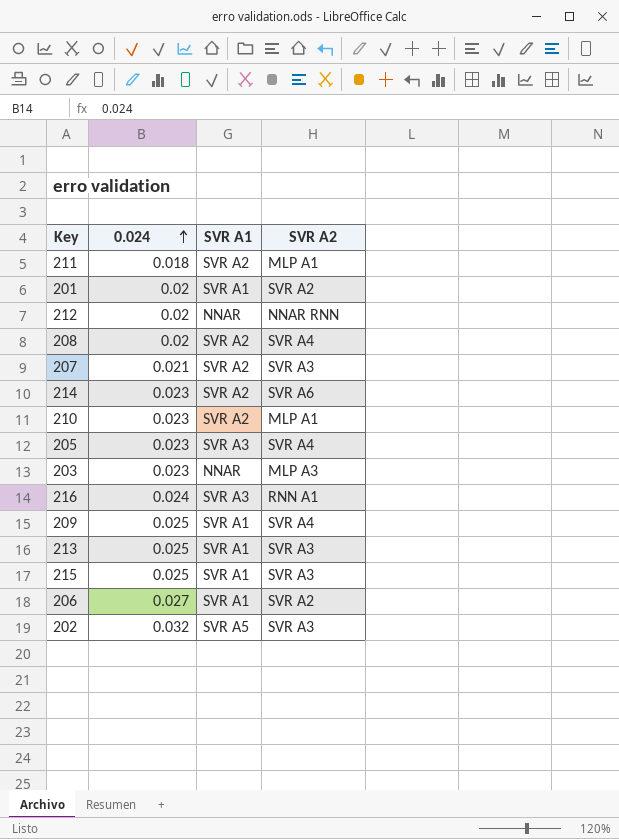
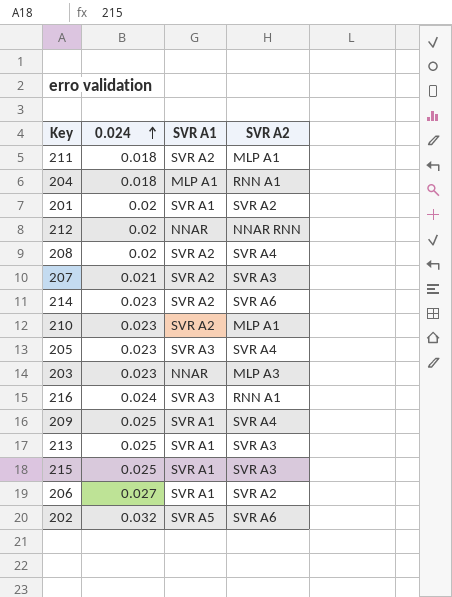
row 204: none -> 0.018 | MLP A1 | RNN A1
202 | SVR A2: SVR A3 -> SVR A6

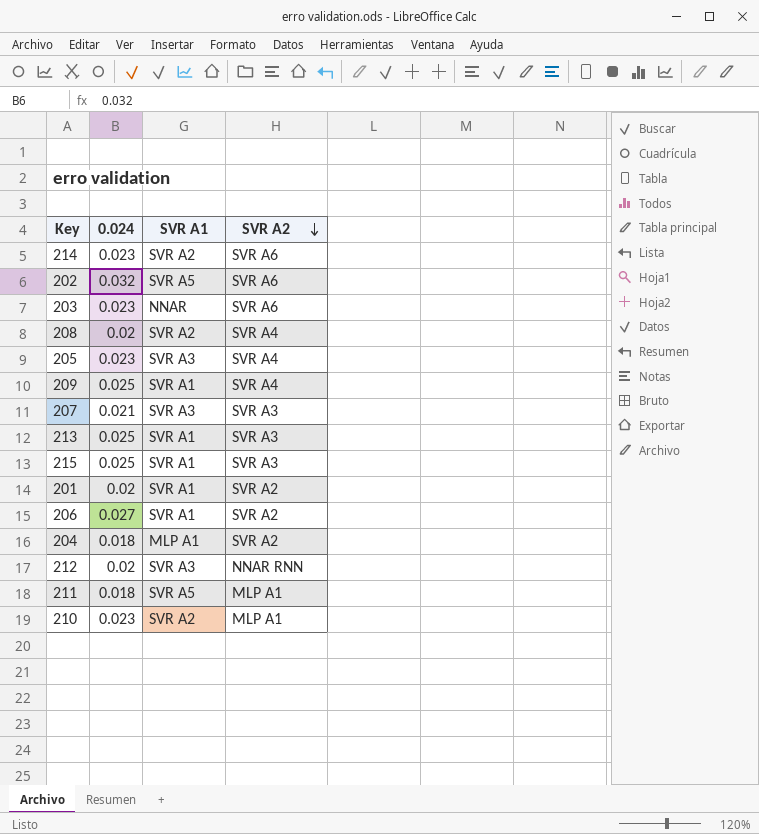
row order: 0.024 ascending -> SVR A2 descending
row 216: 0.024 | SVR A3 | RNN A1 -> none
203 | SVR A2: MLP A3 -> SVR A6
207 | SVR A1: SVR A2 -> SVR A3
204 | SVR A2: RNN A1 -> SVR A2
212 | SVR A1: NNAR -> SVR A3
211 | SVR A1: SVR A2 -> SVR A5

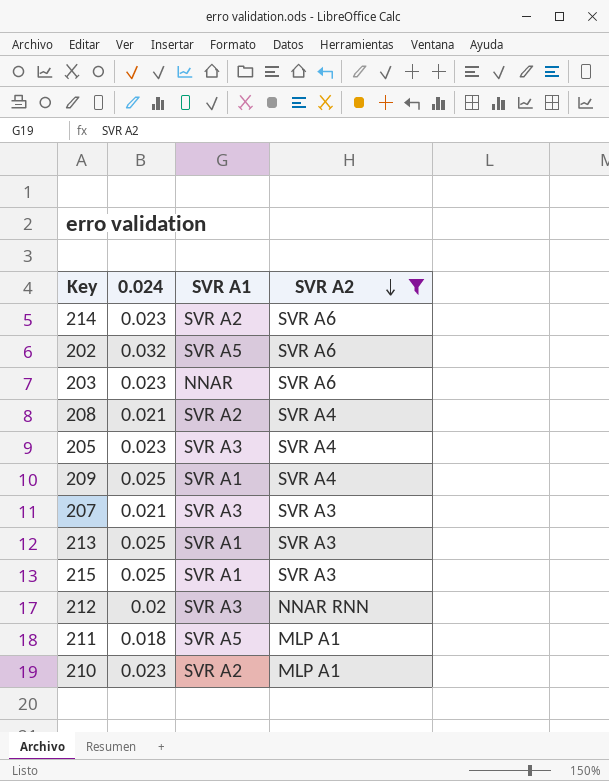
filter: none -> SVR A2 != SVR A2
208 | 0.024: 0.02 -> 0.021

